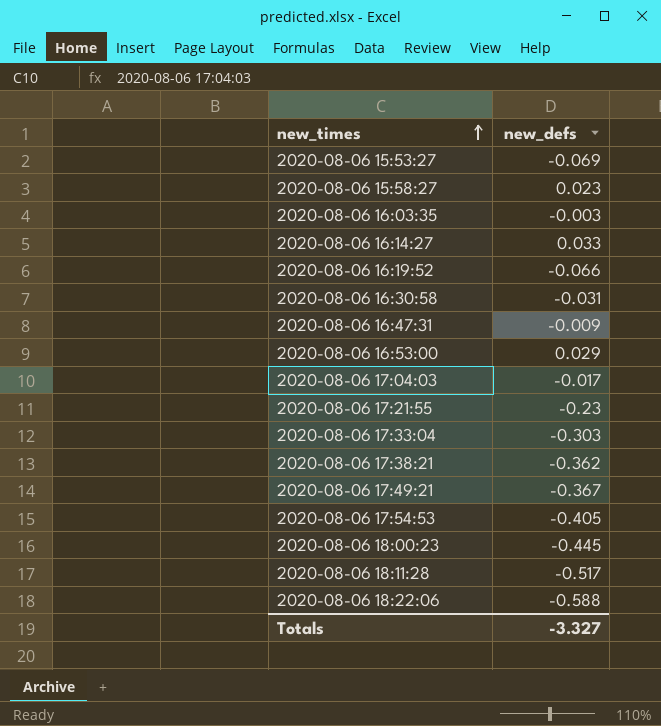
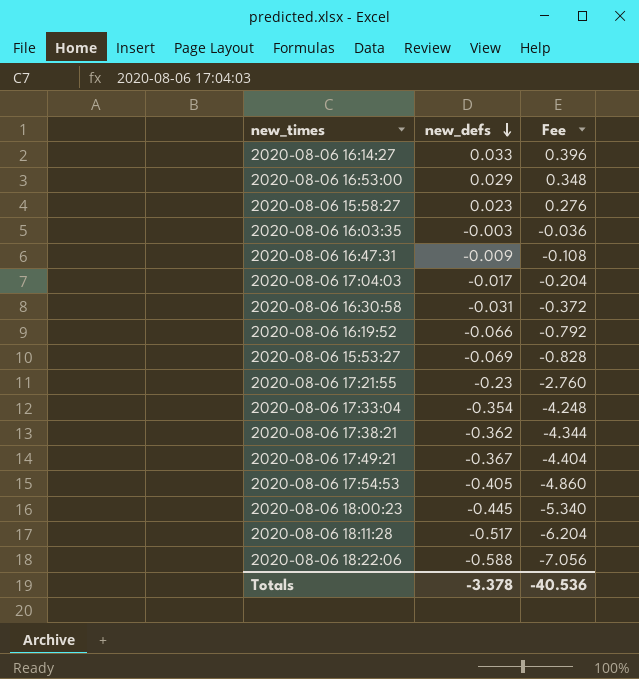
row order: new_times ascending -> new_defs descending
column Fee | formula: none -> [new_defs] * 12
2020-08-06 17:33:04 | new_defs: -0.303 -> -0.354
Totals | new_defs: -3.327 -> -3.378

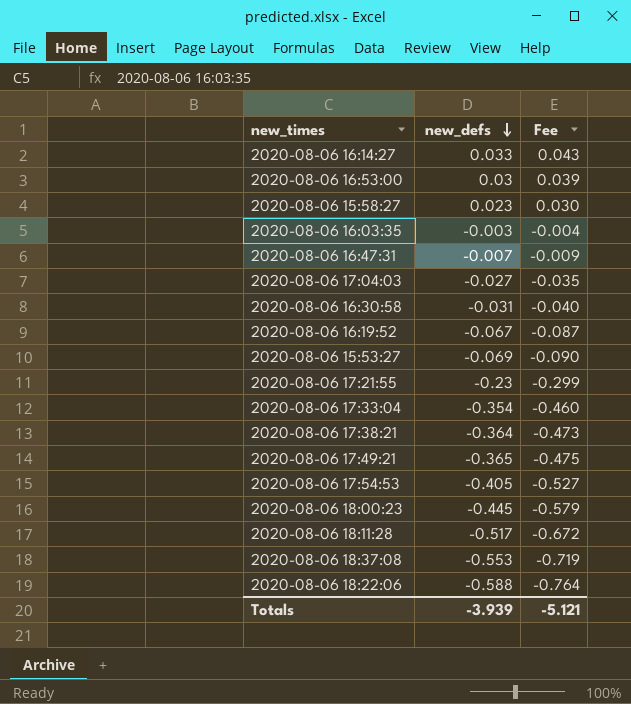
column Fee | formula: [new_defs] * 12 -> [new_defs] * 1.3
2020-08-06 16:53:00 | new_defs: 0.029 -> 0.03
2020-08-06 16:47:31 | new_defs: -0.009 -> -0.007
2020-08-06 17:04:03 | new_defs: -0.017 -> -0.027
2020-08-06 16:19:52 | new_defs: -0.066 -> -0.067
2020-08-06 17:38:21 | new_defs: -0.362 -> -0.364
2020-08-06 17:49:21 | new_defs: -0.367 -> -0.365
row 2020-08-06 18:37:08: none -> -0.553 | -0.719
Totals | new_defs: -3.378 -> -3.939
Totals | Fee: -40.536 -> -5.121

